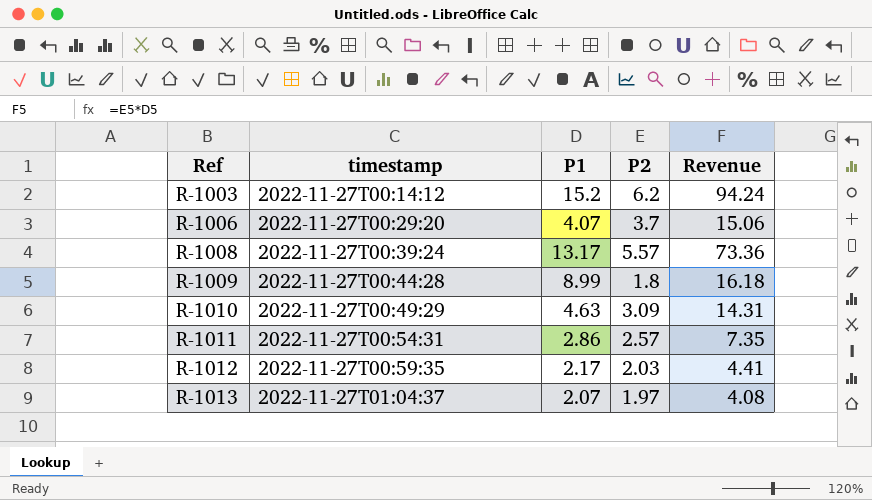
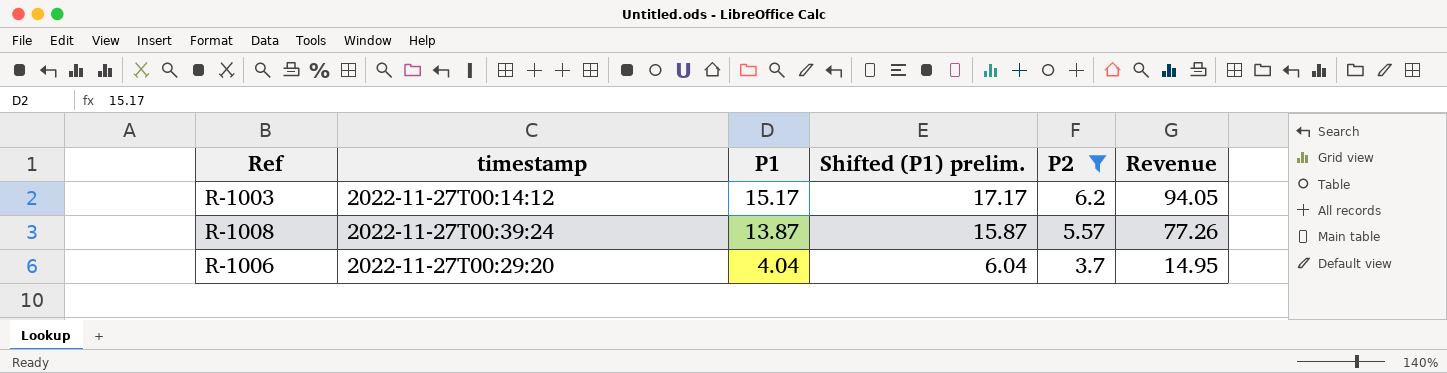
filter: none -> P2 >= 3.7
row order: Ref ascending -> P1 descending
column Shifted (P1) prelim. | formula: none -> [P1] + 2
R-1003 | P1: 15.2 -> 15.17
R-1003 | Revenue: 94.24 -> 94.05
R-1008 | P1: 13.17 -> 13.87
R-1008 | Revenue: 73.36 -> 77.26
R-1006 | P1: 4.07 -> 4.04
R-1006 | Revenue: 15.06 -> 14.95

